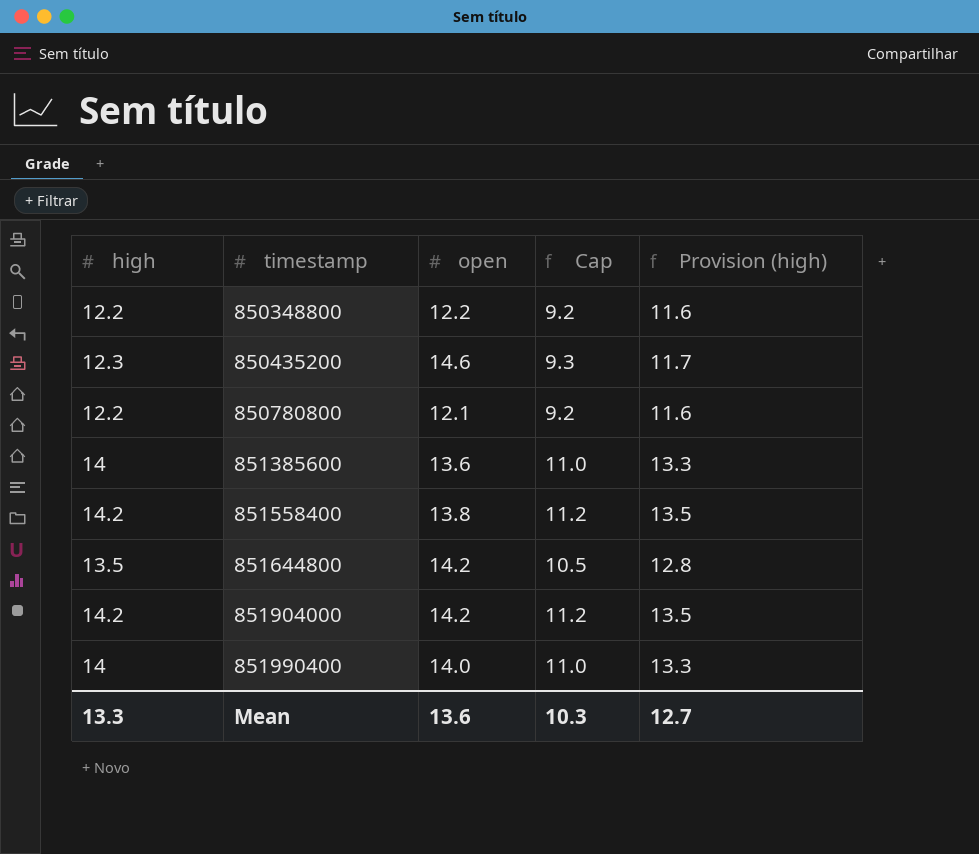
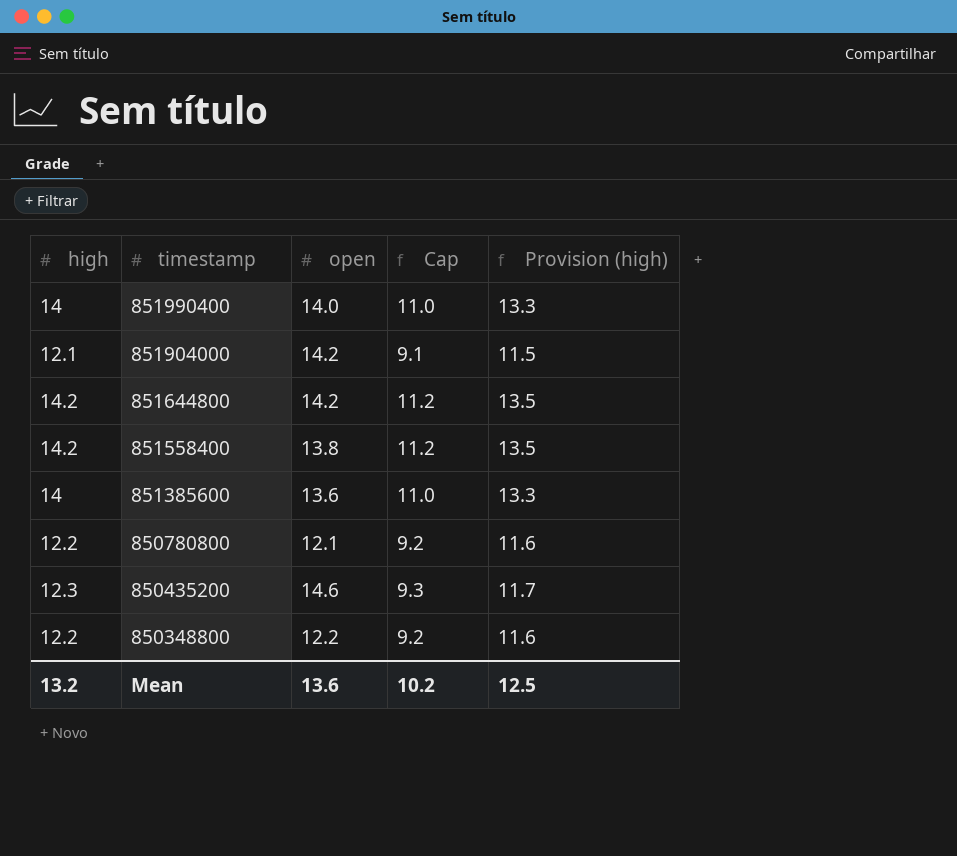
row order: timestamp ascending -> timestamp descending
851904000 | high: 14.2 -> 12.1
851904000 | Cap: 11.2 -> 9.1
851904000 | Provision (high): 13.5 -> 11.5
851644800 | high: 13.5 -> 14.2
851644800 | Cap: 10.5 -> 11.2
851644800 | Provision (high): 12.8 -> 13.5
Mean | high: 13.3 -> 13.2
Mean | Cap: 10.3 -> 10.2
Mean | Provision (high): 12.7 -> 12.5

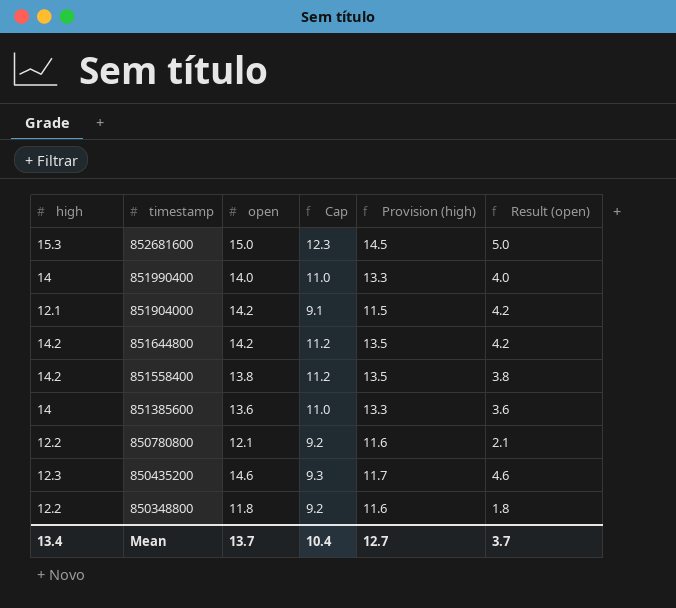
column Result (open) | formula: none -> [open] - 10
row 852681600: none -> 15.3 | 15.0 | 12.3 | 14.5 | 5.0
850348800 | open: 12.2 -> 11.8
Mean | high: 13.2 -> 13.4
Mean | open: 13.6 -> 13.7
Mean | Cap: 10.2 -> 10.4
Mean | Provision (high): 12.5 -> 12.7

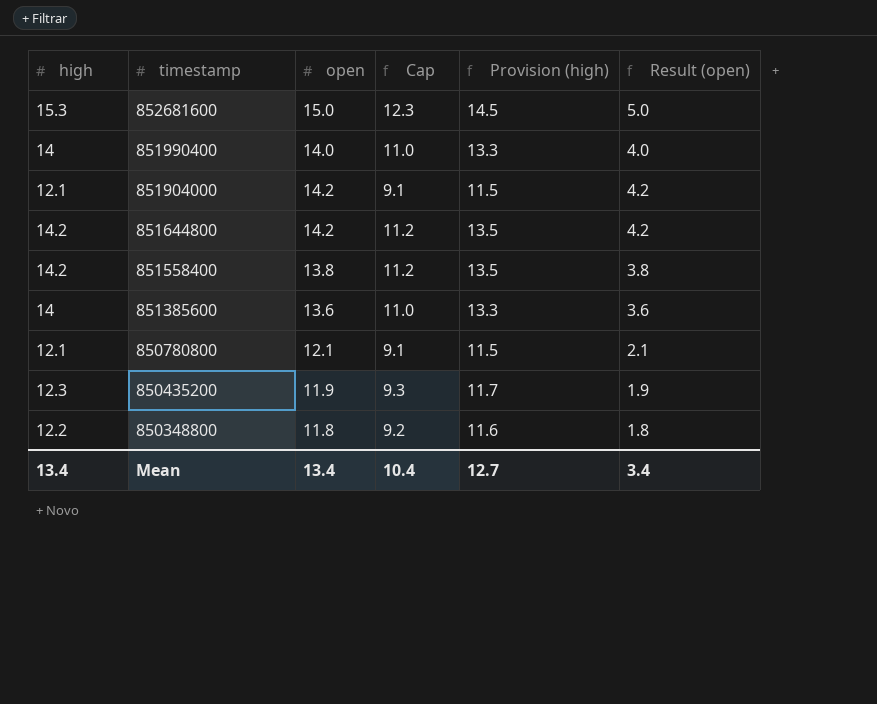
850780800 | high: 12.2 -> 12.1
850780800 | Cap: 9.2 -> 9.1
850780800 | Provision (high): 11.6 -> 11.5
850435200 | open: 14.6 -> 11.9
850435200 | Result (open): 4.6 -> 1.9
Mean | open: 13.7 -> 13.4
Mean | Result (open): 3.7 -> 3.4

